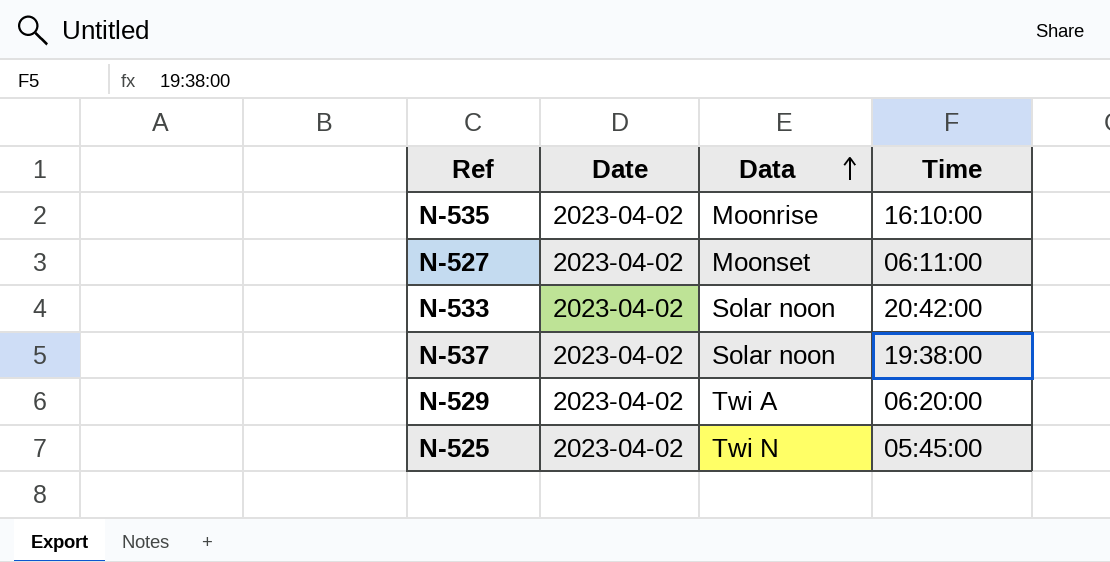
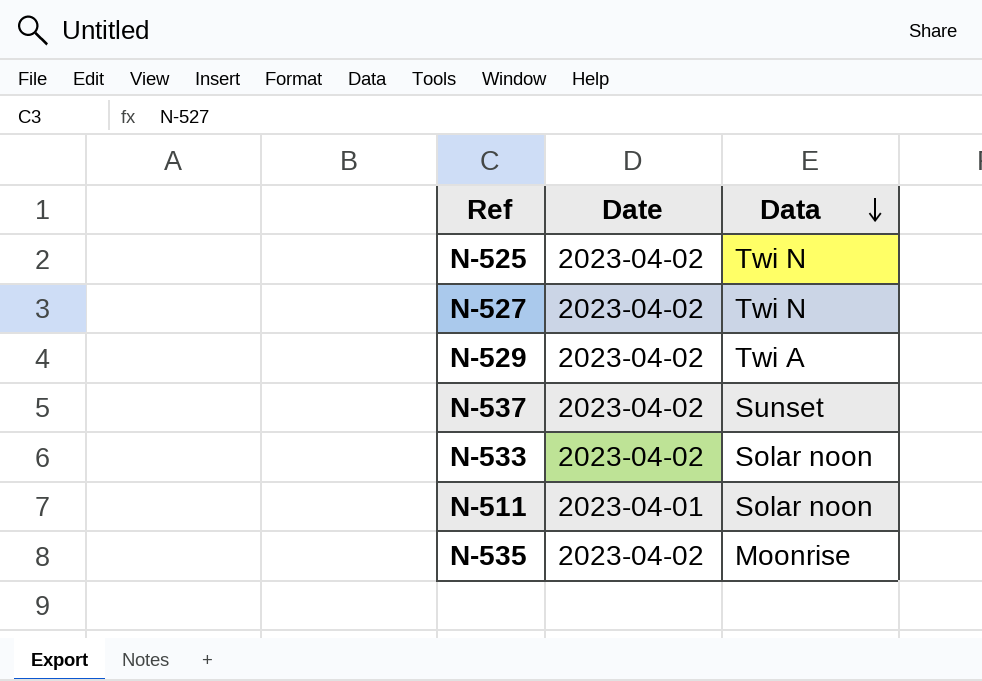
row order: Data ascending -> Data descending
column Time | position: 4 -> none
N-527 | Data: Moonset -> Twi N
N-537 | Data: Solar noon -> Sunset
row N-511: none -> 2023-04-01 | Solar noon

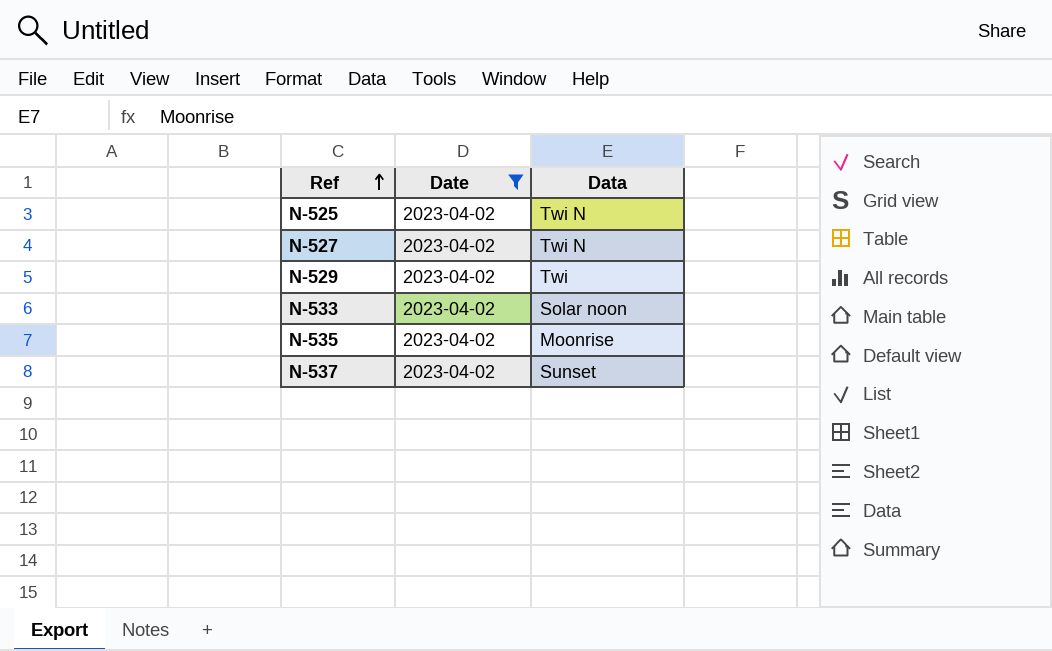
filter: none -> Date = 2023-04-02
row order: Data descending -> Ref ascending
N-529 | Data: Twi A -> Twi

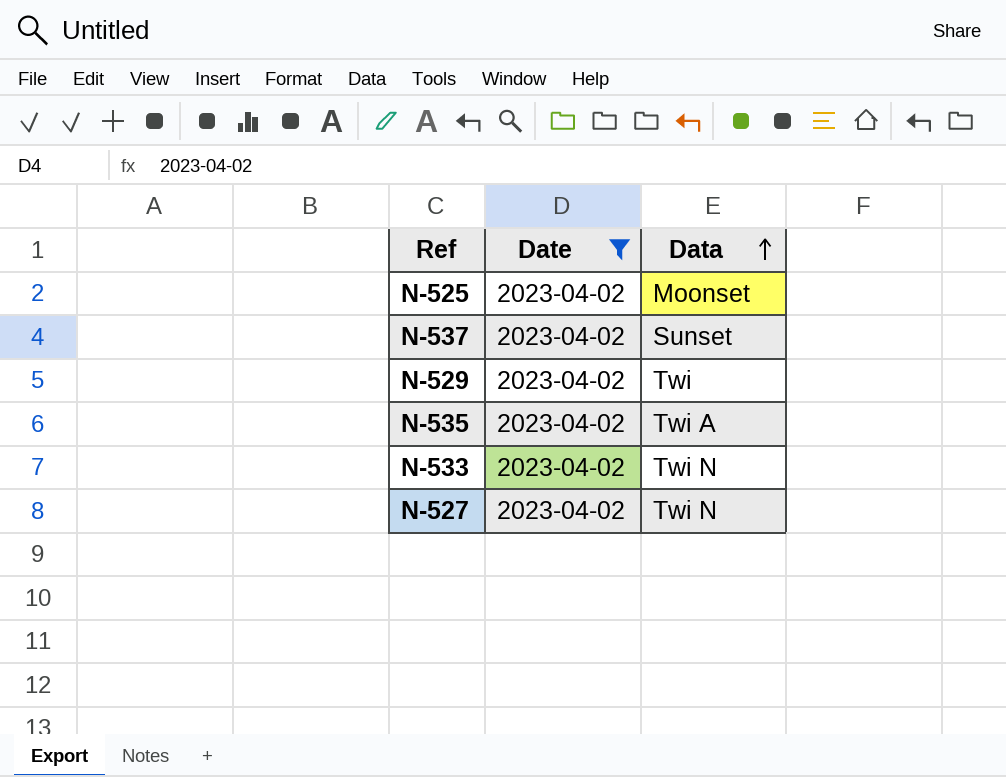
row order: Ref ascending -> Data ascending
N-525 | Data: Twi N -> Moonset
N-535 | Data: Moonrise -> Twi A
N-533 | Data: Solar noon -> Twi N

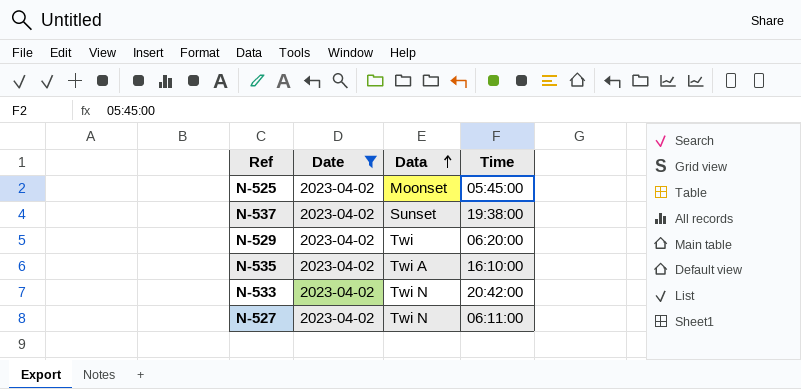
column Time | position: none -> 4

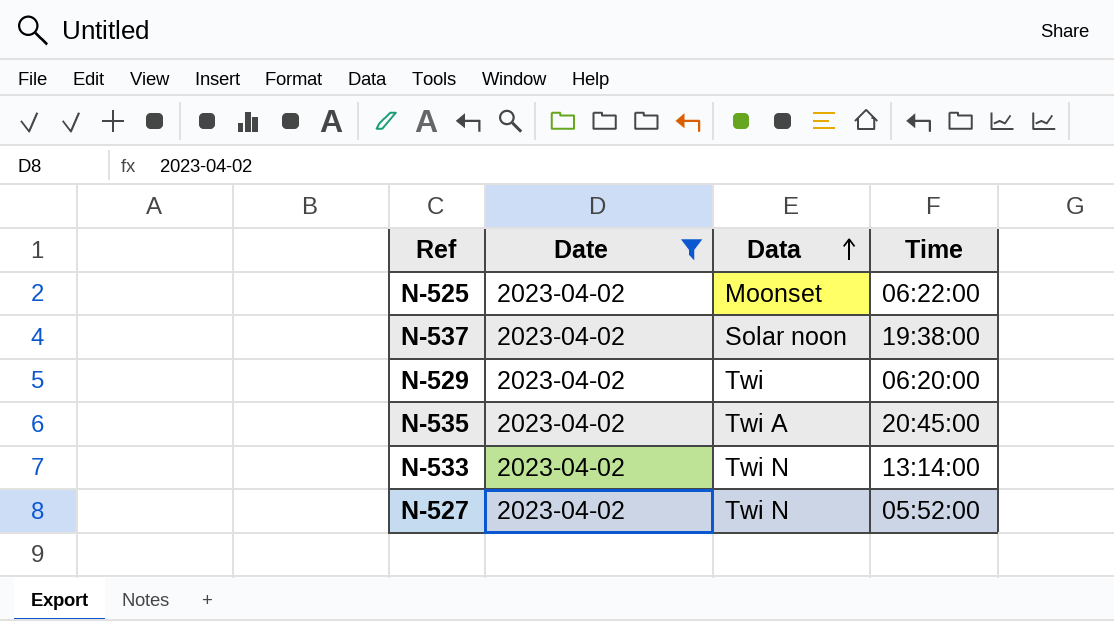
N-525 | Time: 05:45:00 -> 06:22:00
N-537 | Data: Sunset -> Solar noon
N-535 | Time: 16:10:00 -> 20:45:00
N-533 | Time: 20:42:00 -> 13:14:00
N-527 | Time: 06:11:00 -> 05:52:00

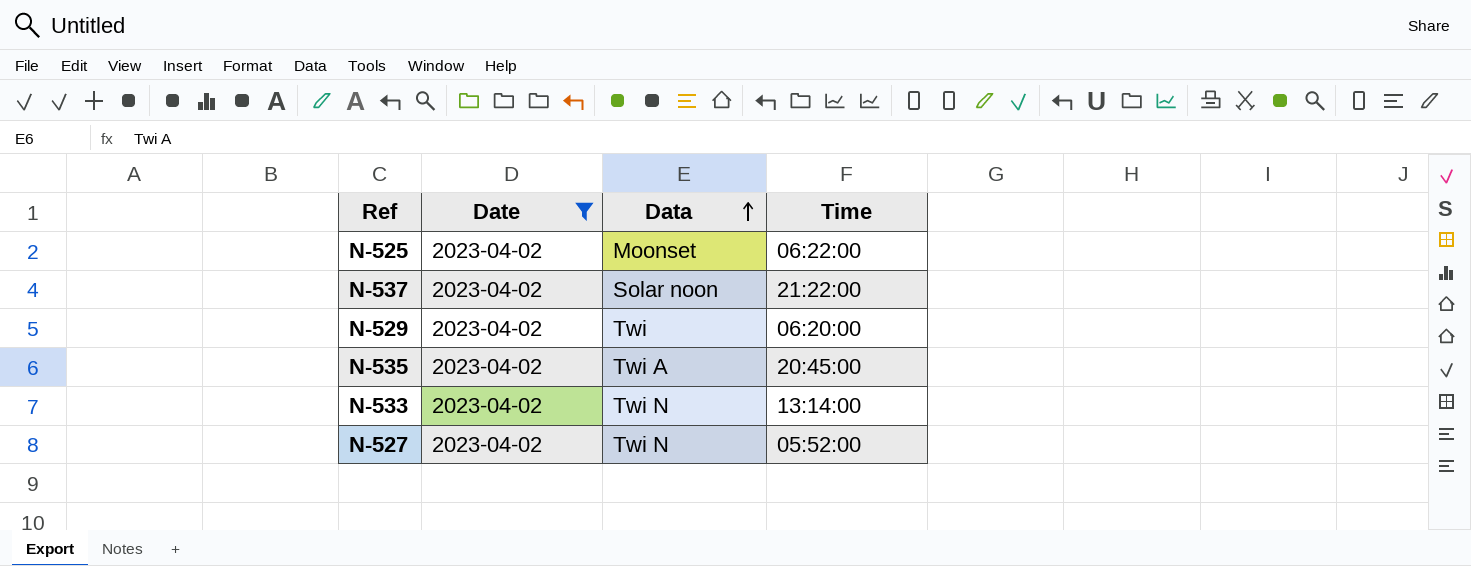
N-537 | Time: 19:38:00 -> 21:22:00

